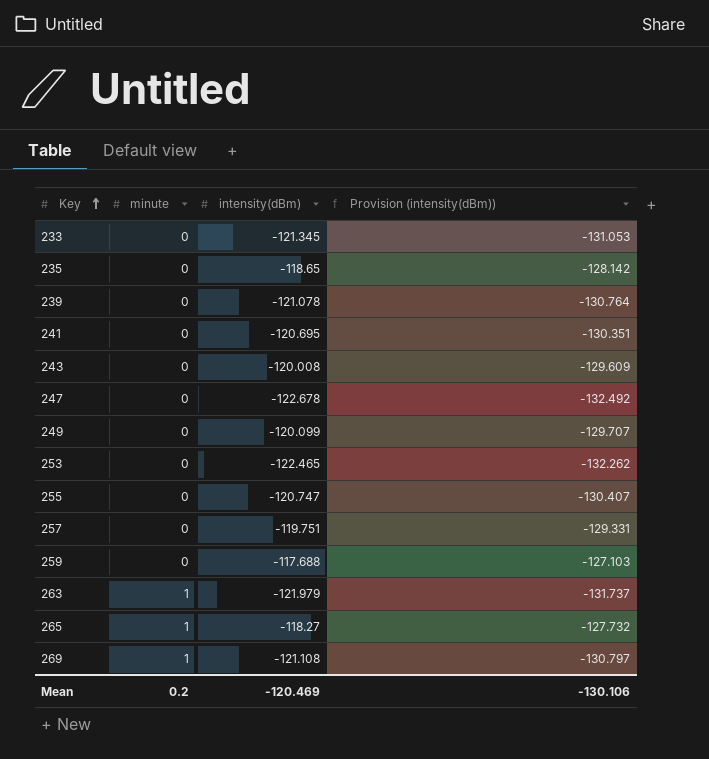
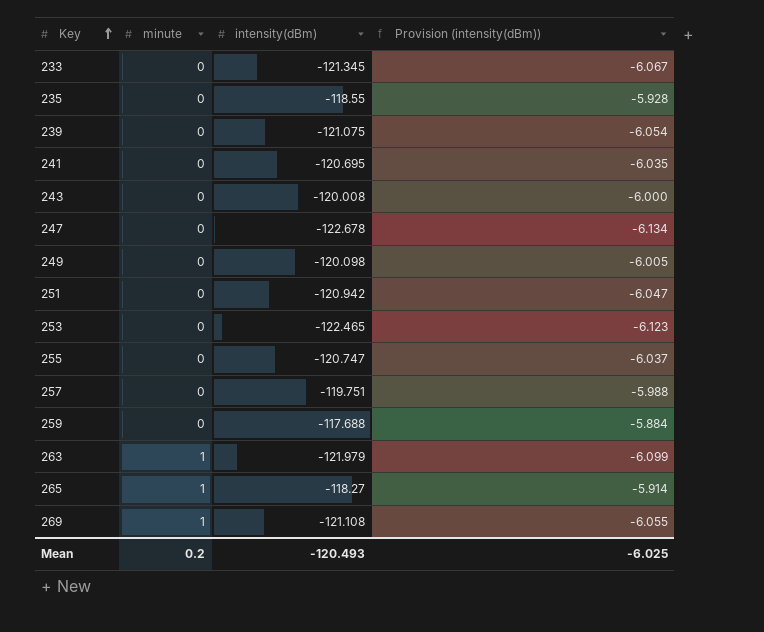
column Provision (intensity(dBm)) | formula: [intensity(dBm)] * 1.08 -> [intensity(dBm)] * 0.05
235 | intensity(dBm): -118.65 -> -118.55
239 | intensity(dBm): -121.078 -> -121.075
249 | intensity(dBm): -120.099 -> -120.098
row 251: none -> 0 | -120.942 | -6.047
Mean | intensity(dBm): -120.469 -> -120.493
Mean | Provision (intensity(dBm)): -130.106 -> -6.025

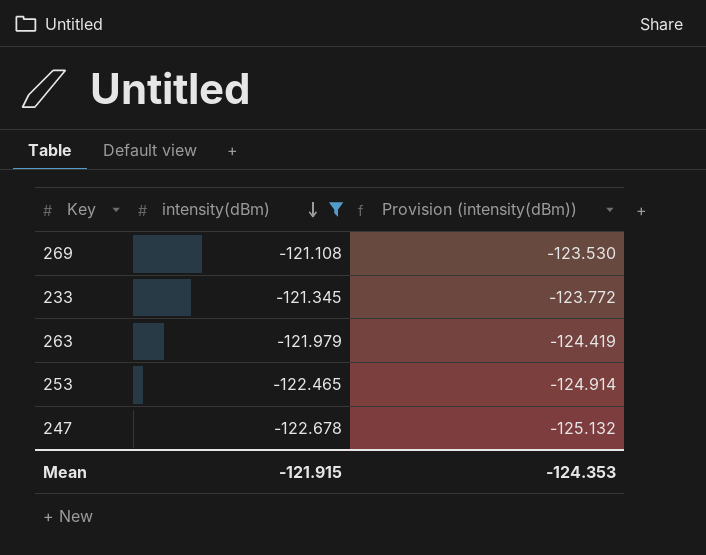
filter: none -> intensity(dBm) <= -121.108
row order: Key ascending -> intensity(dBm) descending
column minute | position: 2 -> none
column Provision (intensity(dBm)) | formula: [intensity(dBm)] * 0.05 -> [intensity(dBm)] * 1.02
Mean | intensity(dBm): -120.493 -> -121.915
Mean | Provision (intensity(dBm)): -6.025 -> -124.353

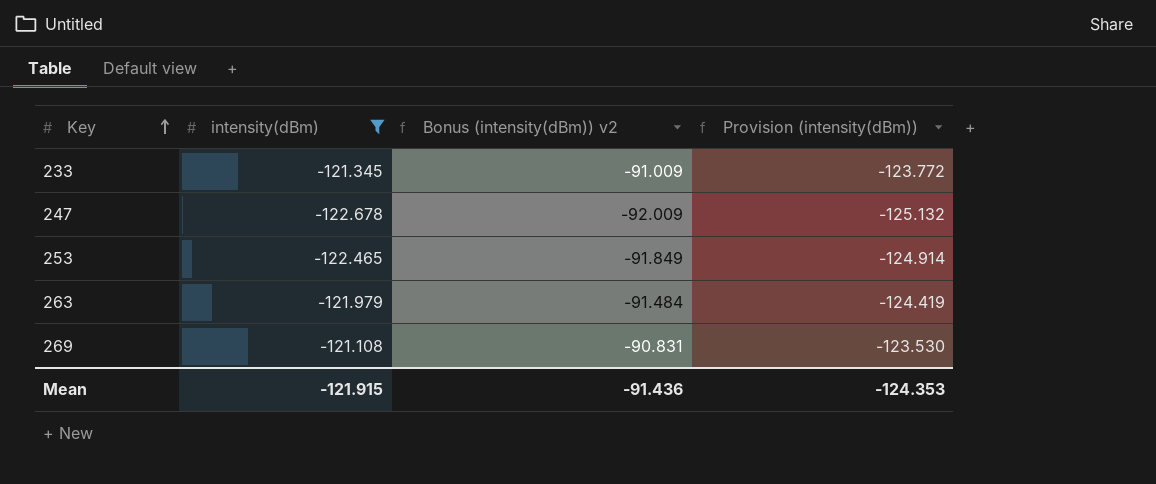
row order: intensity(dBm) descending -> Key ascending
column Bonus (intensity(dBm)) v2 | formula: none -> [intensity(dBm)] * 0.75

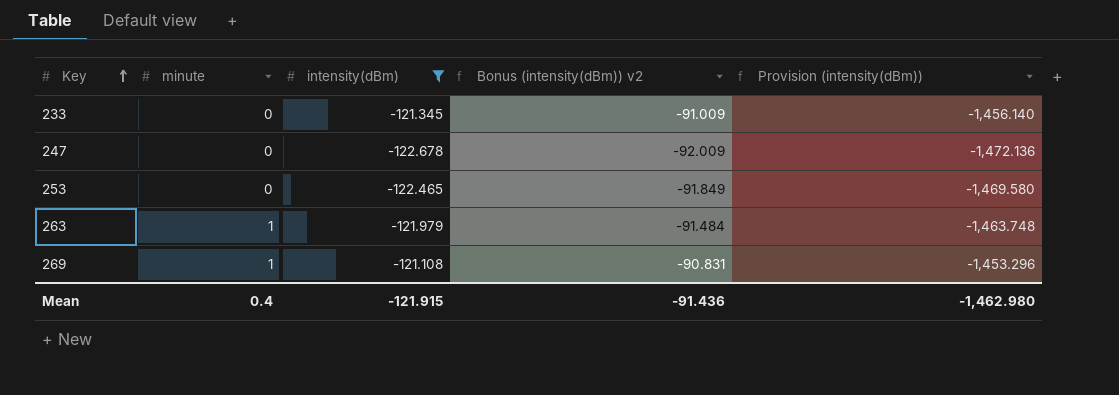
column minute | position: none -> 2
column Provision (intensity(dBm)) | formula: [intensity(dBm)] * 1.02 -> [intensity(dBm)] * 12
Mean | Provision (intensity(dBm)): -124.353 -> -1,462.980

